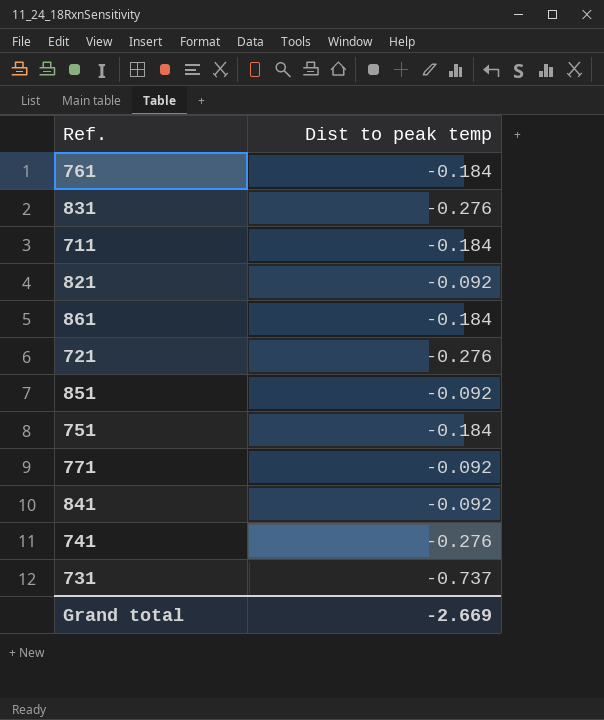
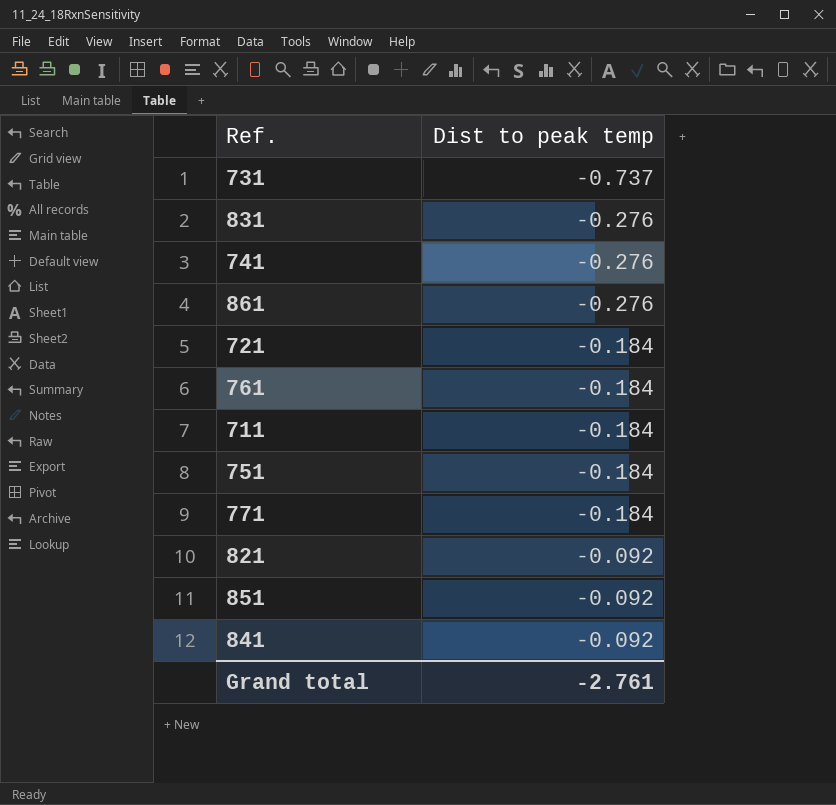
row order: none -> Dist to peak temp ascending
861 | Dist to peak temp: -0.184 -> -0.276
721 | Dist to peak temp: -0.276 -> -0.184
771 | Dist to peak temp: -0.092 -> -0.184
Grand total | Dist to peak temp: -2.669 -> -2.761

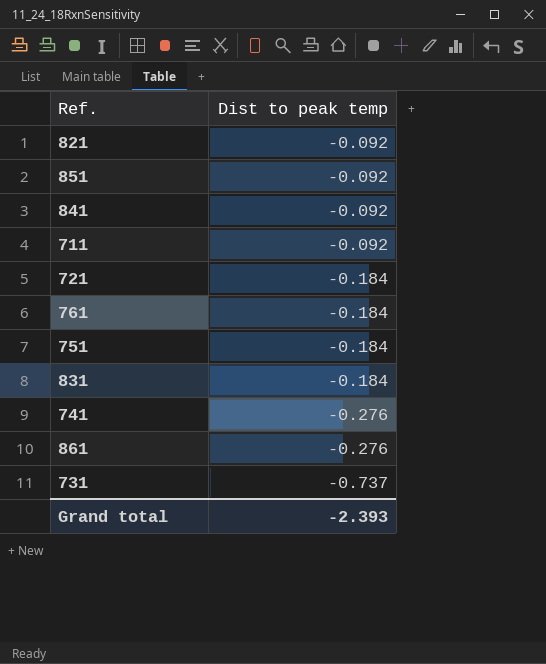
row order: Dist to peak temp ascending -> Dist to peak temp descending
row 771: -0.184 -> none
711 | Dist to peak temp: -0.184 -> -0.092
831 | Dist to peak temp: -0.276 -> -0.184
Grand total | Dist to peak temp: -2.761 -> -2.393

